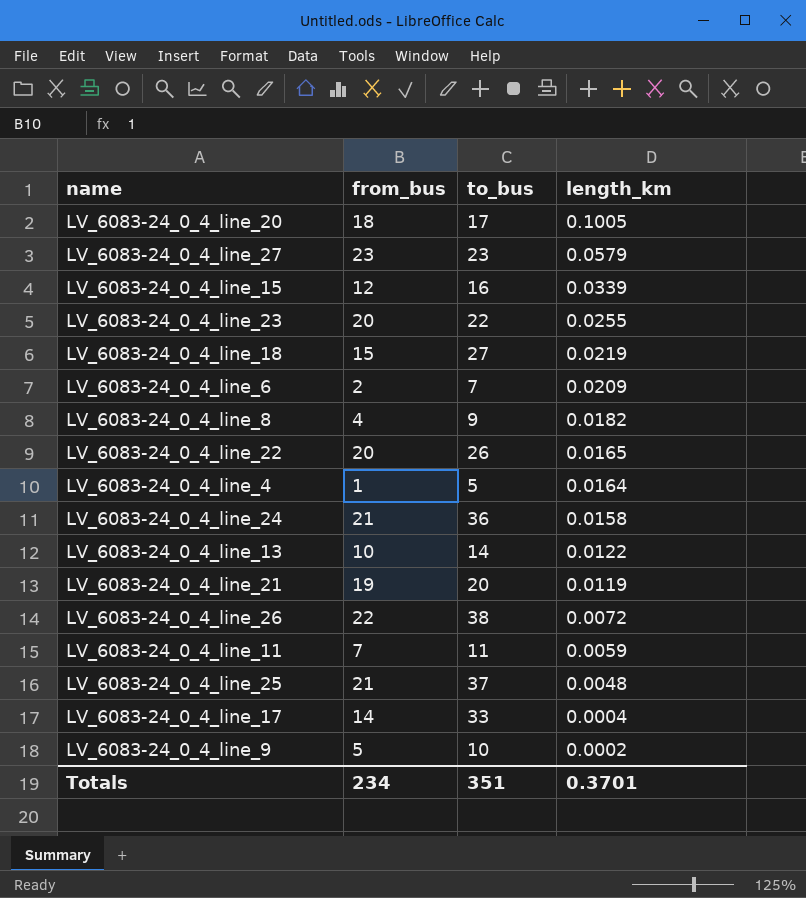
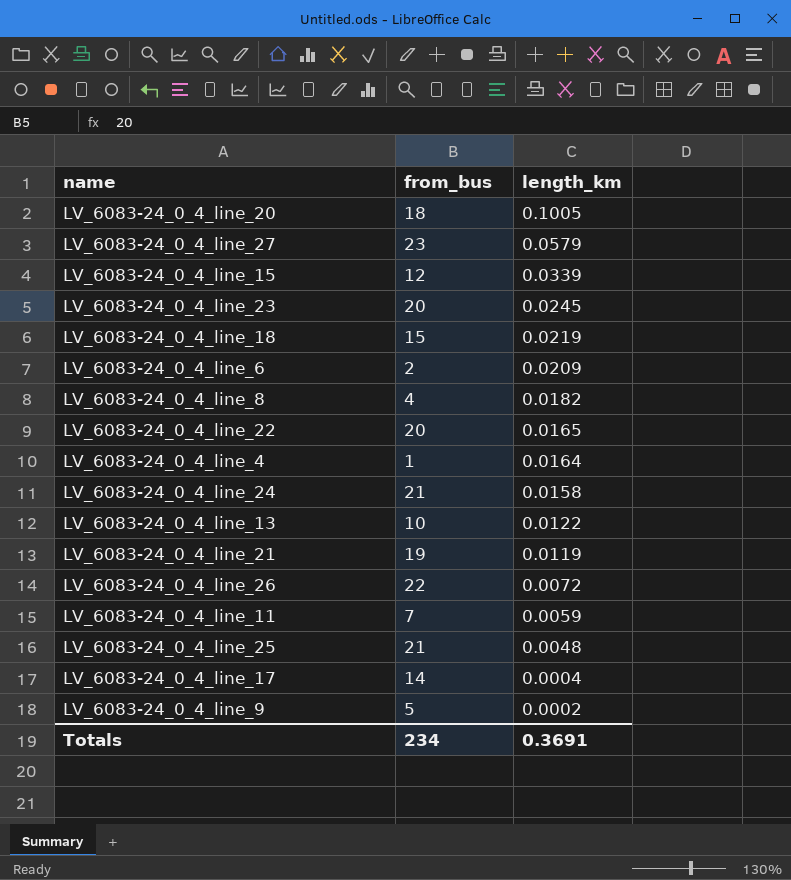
column to_bus | position: 3 -> none
LV_6083-24_0_4_line_23 | length_km: 0.0255 -> 0.0245
Totals | length_km: 0.3701 -> 0.3691

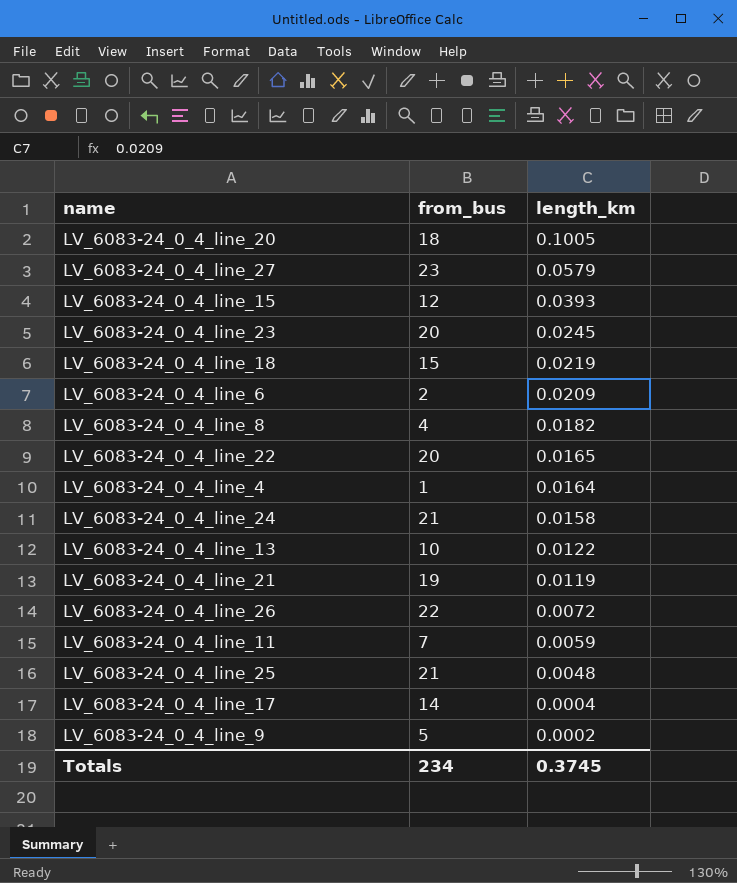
LV_6083-24_0_4_line_15 | length_km: 0.0339 -> 0.0393
Totals | length_km: 0.3691 -> 0.3745

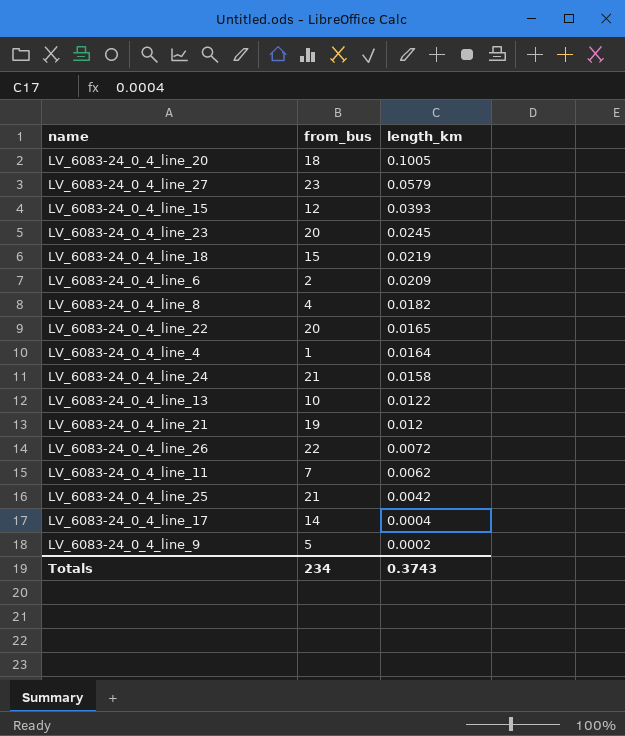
LV_6083-24_0_4_line_21 | length_km: 0.0119 -> 0.012
LV_6083-24_0_4_line_11 | length_km: 0.0059 -> 0.0062
LV_6083-24_0_4_line_25 | length_km: 0.0048 -> 0.0042
Totals | length_km: 0.3745 -> 0.3743

